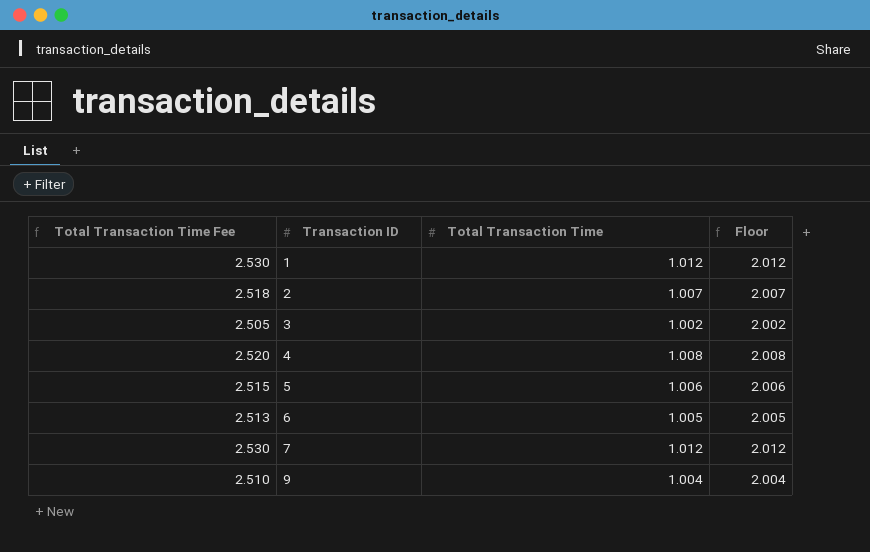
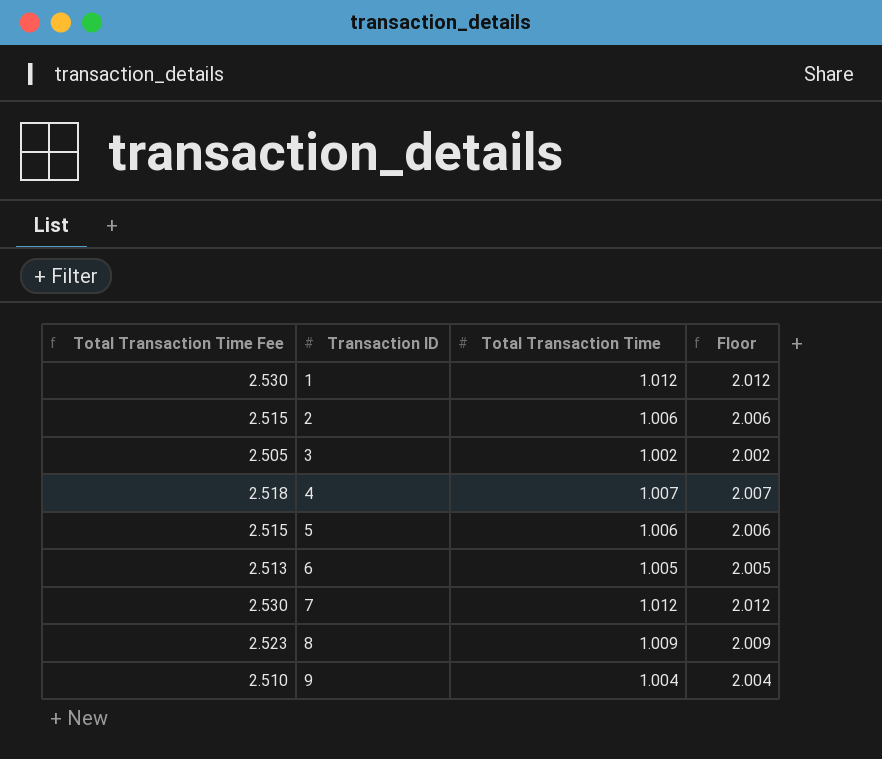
2 | Total Transaction Time Fee: 2.518 -> 2.515
2 | Total Transaction Time: 1.007 -> 1.006
2 | Floor: 2.007 -> 2.006
4 | Total Transaction Time Fee: 2.520 -> 2.518
4 | Total Transaction Time: 1.008 -> 1.007
4 | Floor: 2.008 -> 2.007
row 8: none -> 2.523 | 1.009 | 2.009

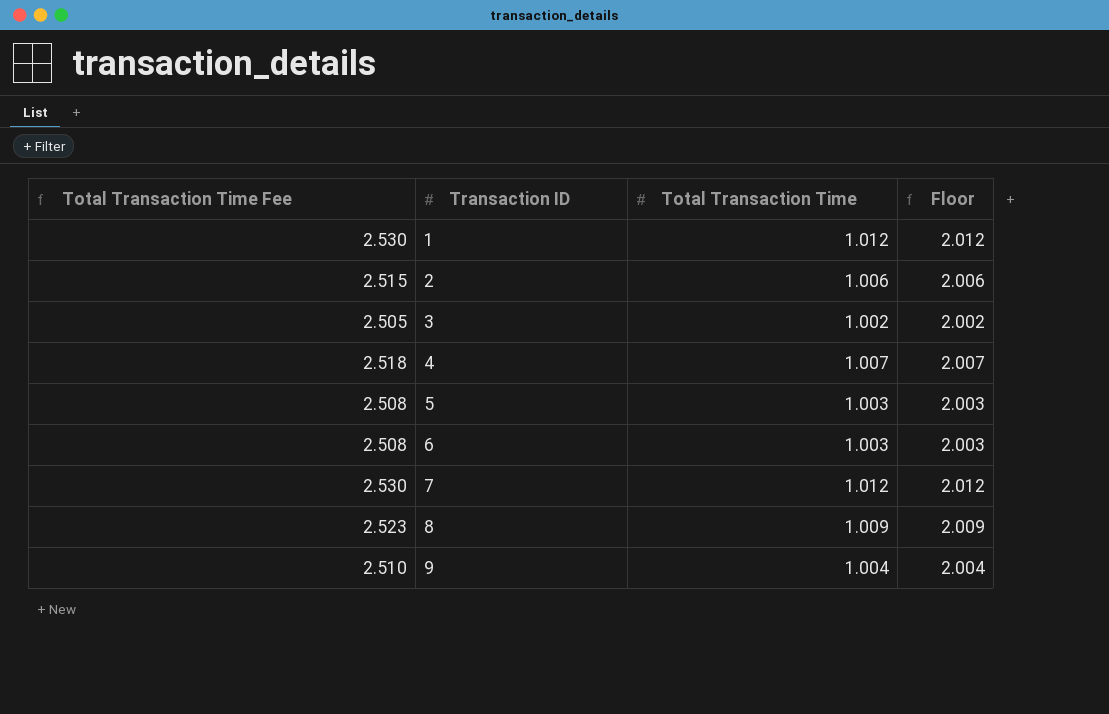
5 | Total Transaction Time Fee: 2.515 -> 2.508
5 | Total Transaction Time: 1.006 -> 1.003
5 | Floor: 2.006 -> 2.003
6 | Total Transaction Time Fee: 2.513 -> 2.508
6 | Total Transaction Time: 1.005 -> 1.003
6 | Floor: 2.005 -> 2.003

